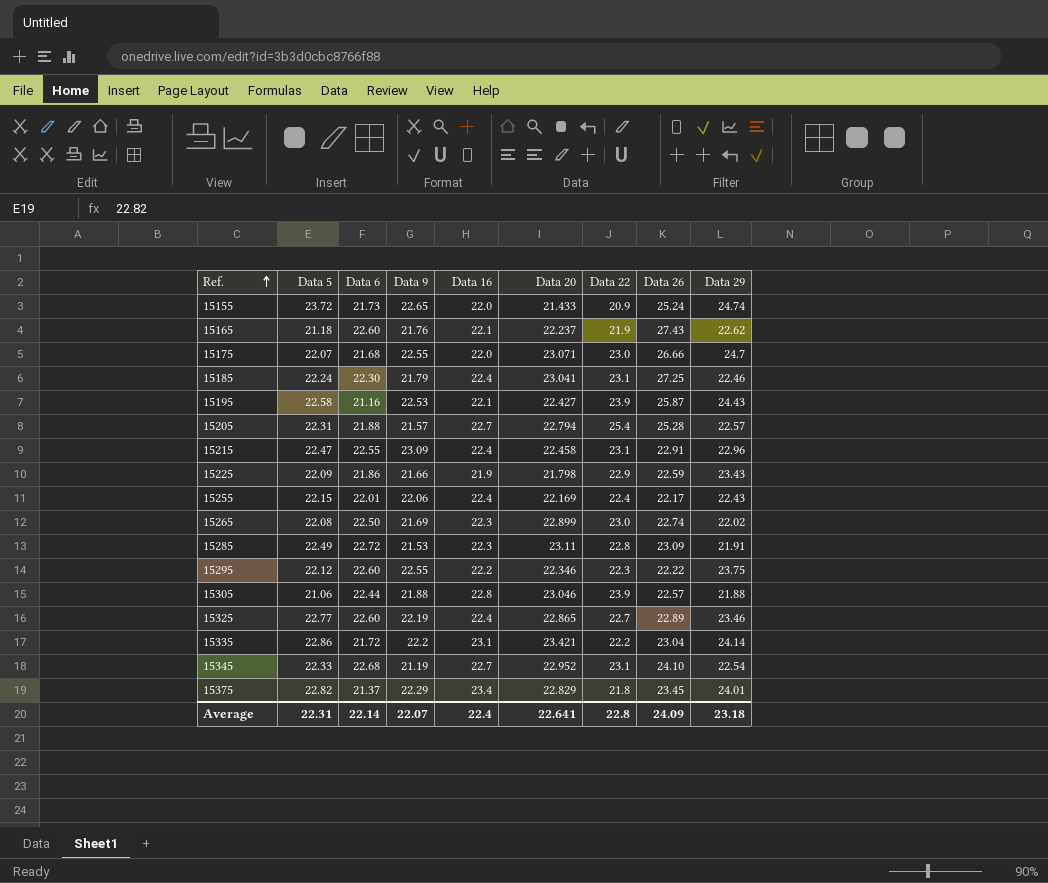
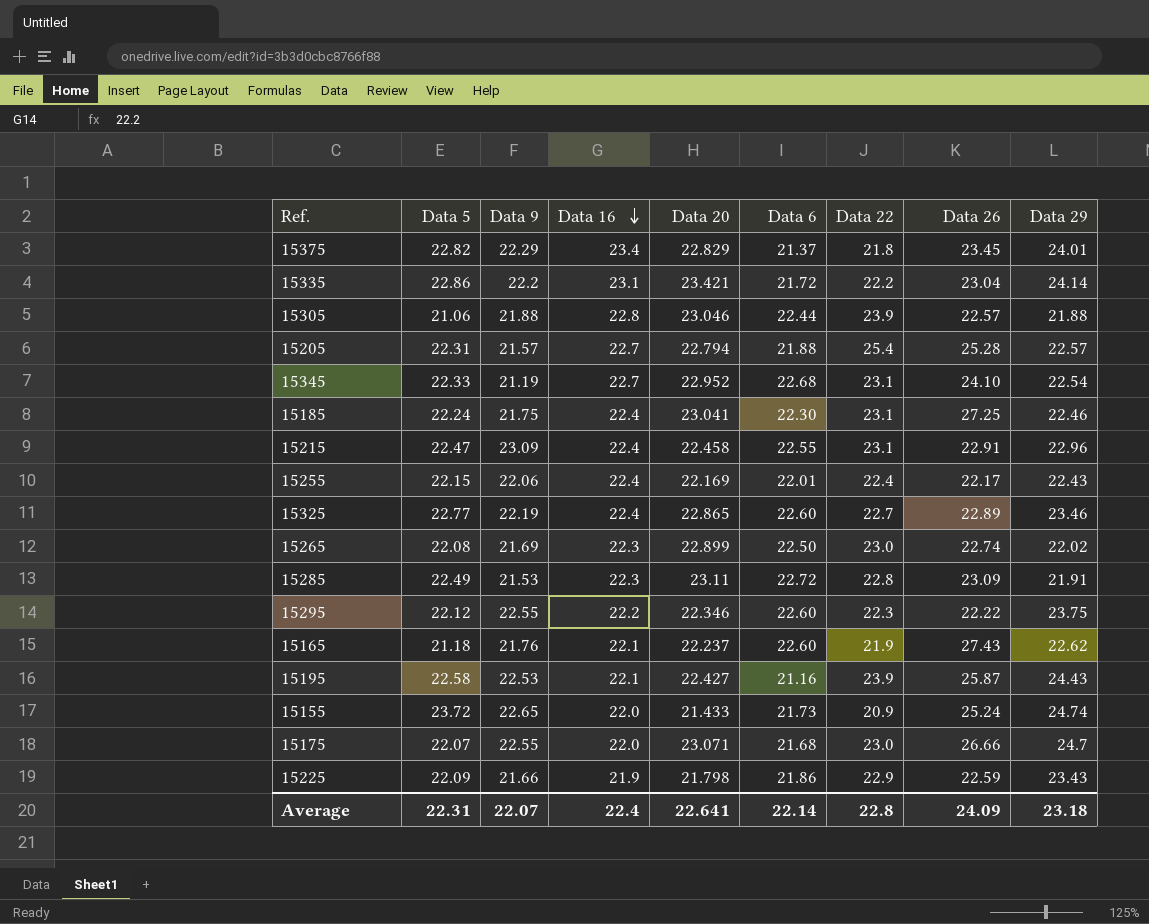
row order: Ref. ascending -> Data 16 descending
column Data 6 | position: 3 -> 6
15185 | Data 9: 21.79 -> 21.75

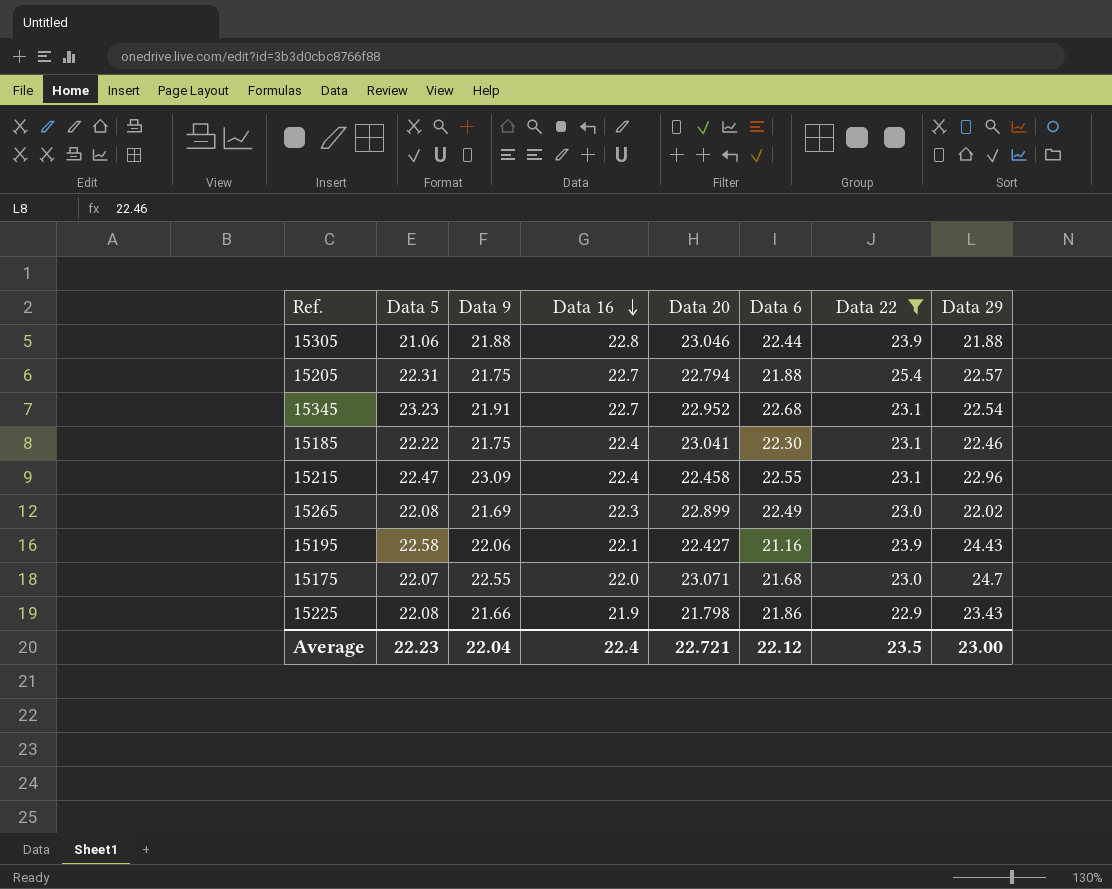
filter: none -> Data 22 >= 22.9
column Data 26 | position: 8 -> none
15205 | Data 9: 21.57 -> 21.75
15345 | Data 5: 22.33 -> 23.23
15345 | Data 9: 21.19 -> 21.91
15185 | Data 5: 22.24 -> 22.22
15265 | Data 6: 22.50 -> 22.49
15195 | Data 9: 22.53 -> 22.06
15225 | Data 5: 22.09 -> 22.08
Average | Data 5: 22.31 -> 22.23
Average | Data 9: 22.07 -> 22.04
Average | Data 20: 22.641 -> 22.721
Average | Data 6: 22.14 -> 22.12
Average | Data 22: 22.8 -> 23.5
Average | Data 29: 23.18 -> 23.00

